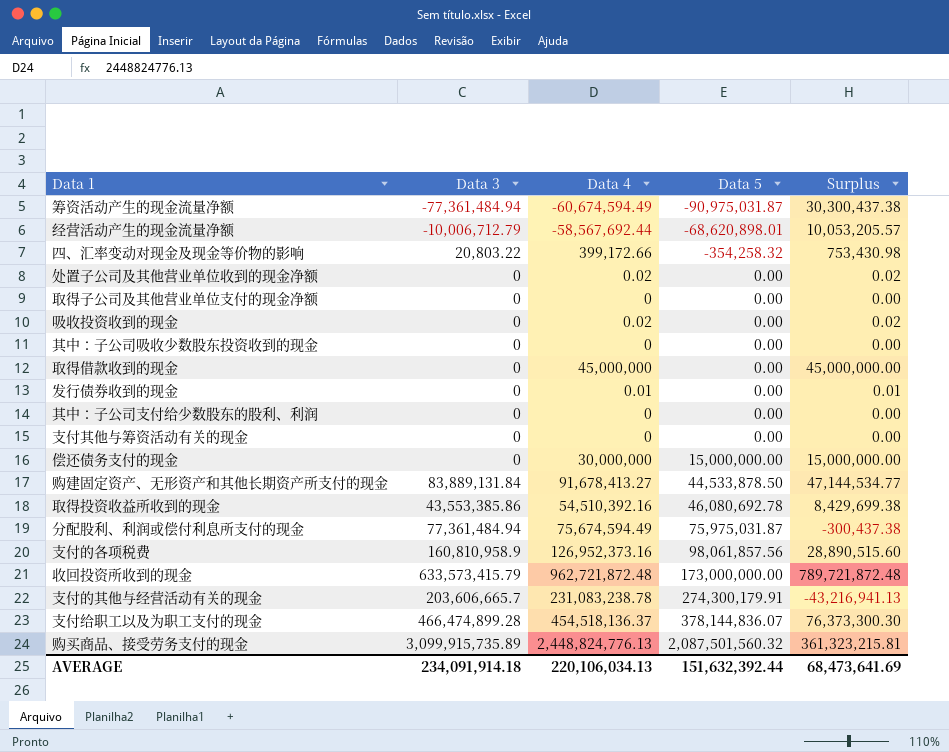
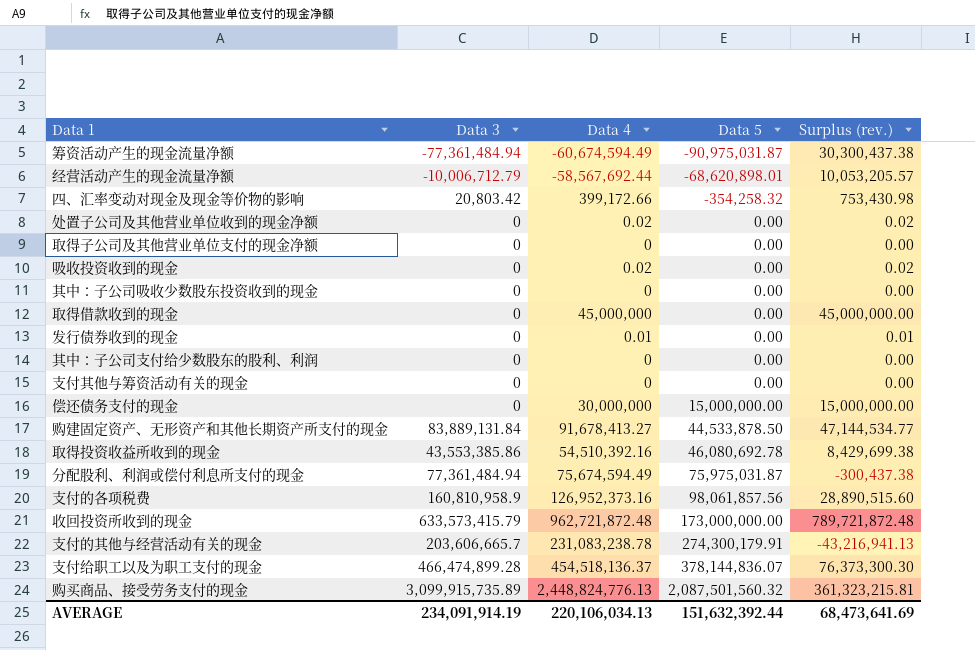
column name: Surplus -> Surplus (rev.)
四、汇率变动对现金及现金等价物的影响 | Data 3: 20,803.22 -> 20,803.42
AVERAGE | Data 3: 234,091,914.18 -> 234,091,914.19

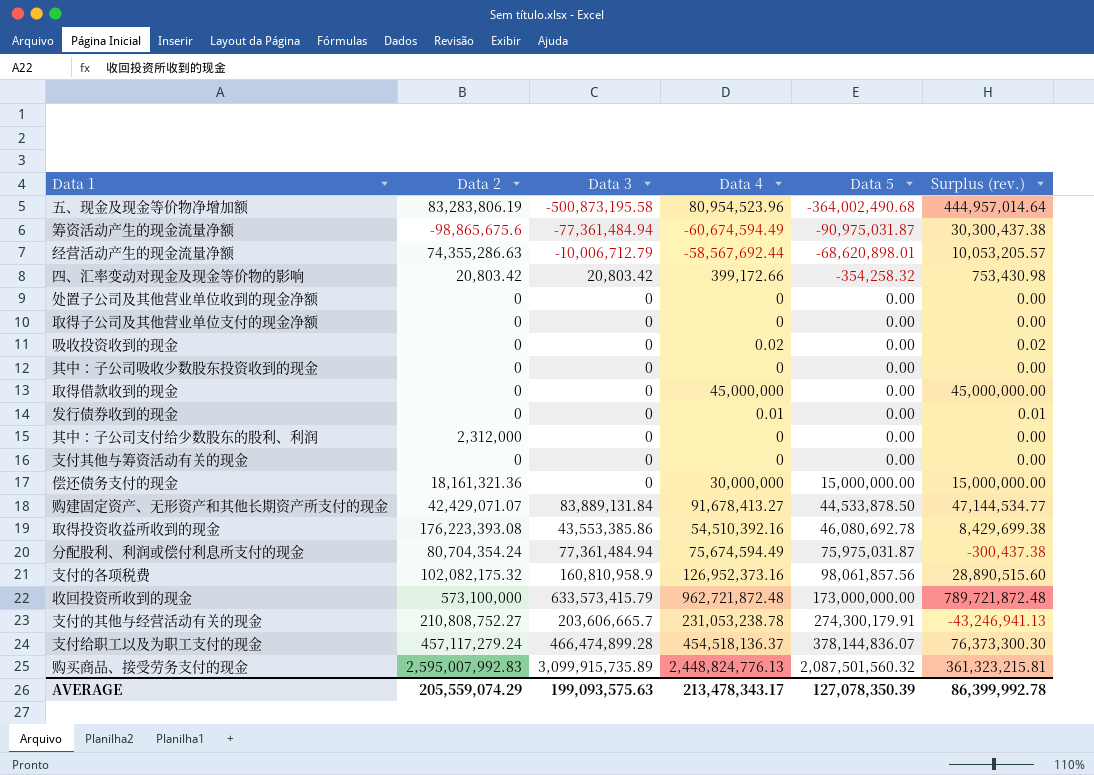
column Data 2 | position: none -> 2
row 五、现金及现金等价物净增加额: none -> 83,283,806.19 | -500,873,195.58 | 80,954,523.96 | -364,002,490.68 | 444,957,014.64
处置子公司及其他营业单位收到的现金净额 | Data 4: 0.02 -> 0
处置子公司及其他营业单位收到的现金净额 | Surplus (rev.): 0.02 -> 0.00
支付的其他与经营活动有关的现金 | Data 4: 231,083,238.78 -> 231,053,238.78
支付的其他与经营活动有关的现金 | Surplus (rev.): -43,216,941.13 -> -43,246,941.13
AVERAGE | Data 3: 234,091,914.19 -> 199,093,575.63
AVERAGE | Data 4: 220,106,034.13 -> 213,478,343.17
AVERAGE | Data 5: 151,632,392.44 -> 127,078,350.39
AVERAGE | Surplus (rev.): 68,473,641.69 -> 86,399,992.78

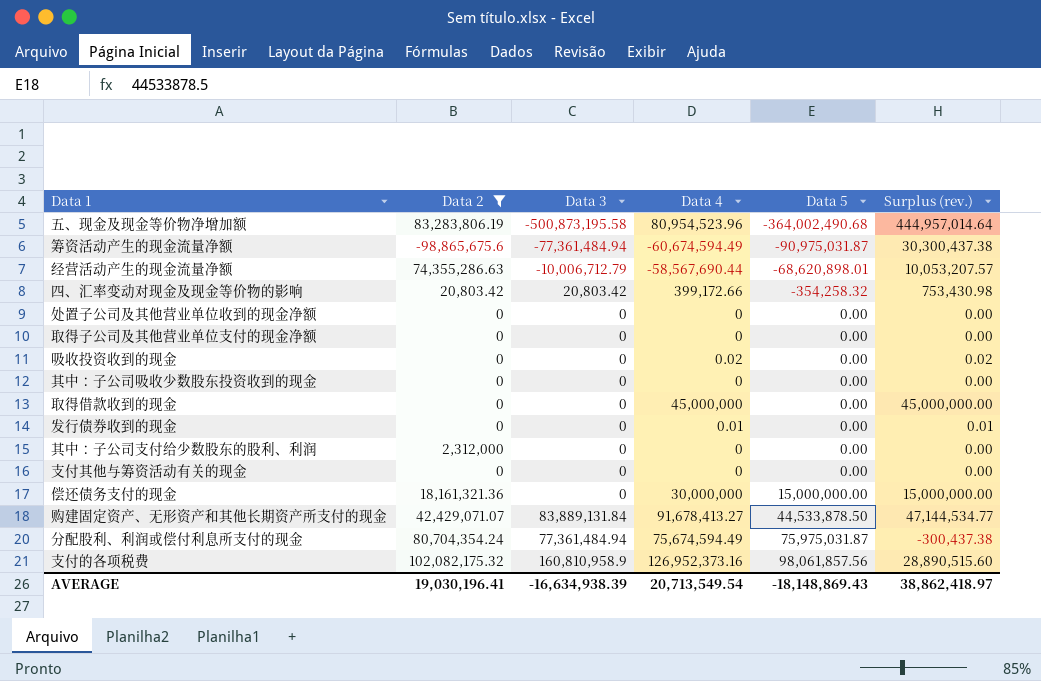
filter: none -> Data 2 <= 102,082,175.32
经营活动产生的现金流量净额 | Data 4: -58,567,692.44 -> -58,567,690.44
经营活动产生的现金流量净额 | Surplus (rev.): 10,053,205.57 -> 10,053,207.57
AVERAGE | Data 2: 205,559,074.29 -> 19,030,196.41
AVERAGE | Data 3: 199,093,575.63 -> -16,634,938.39
AVERAGE | Data 4: 213,478,343.17 -> 20,713,549.54
AVERAGE | Data 5: 127,078,350.39 -> -18,148,869.43
AVERAGE | Surplus (rev.): 86,399,992.78 -> 38,862,418.97

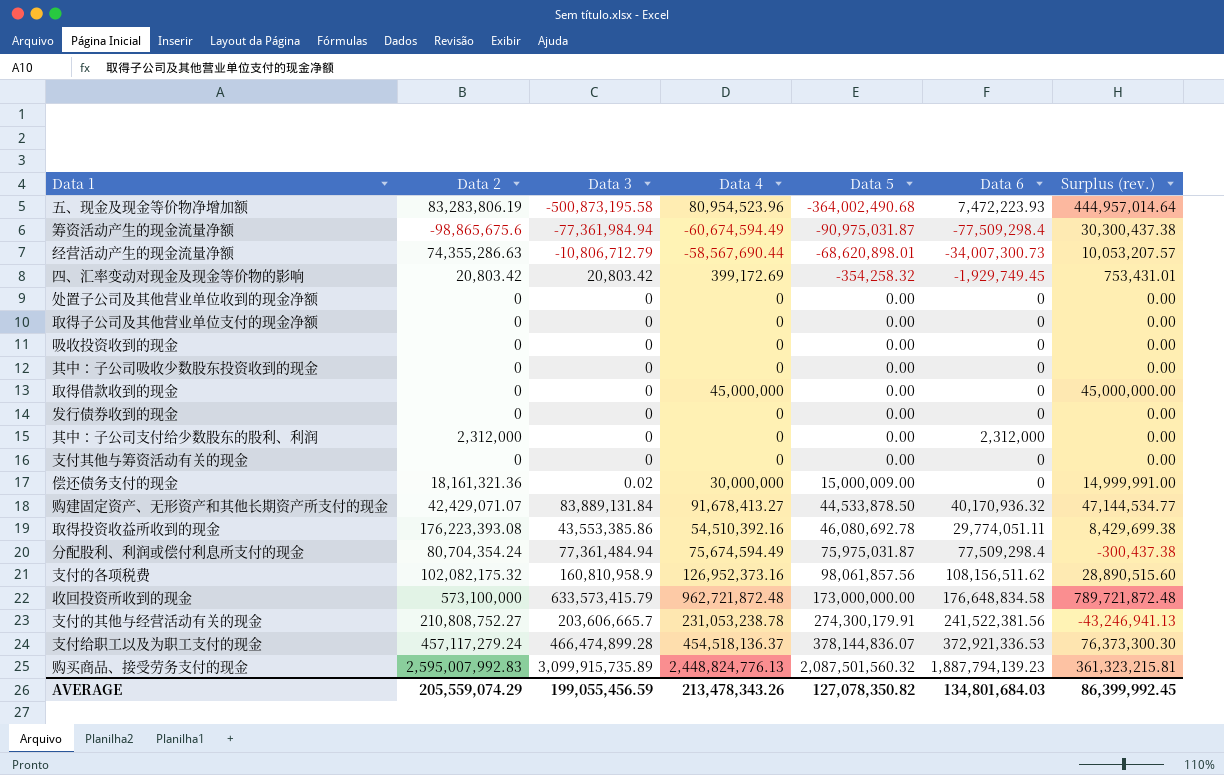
filter: Data 2 <= 102,082,175.32 -> none
column Data 6 | position: none -> 6
筹资活动产生的现金流量净额 | Data 3: -77,361,484.94 -> -77,361,984.94
经营活动产生的现金流量净额 | Data 3: -10,006,712.79 -> -10,806,712.79
四、汇率变动对现金及现金等价物的影响 | Data 4: 399,172.66 -> 399,172.69
四、汇率变动对现金及现金等价物的影响 | Surplus (rev.): 753,430.98 -> 753,431.01
吸收投资收到的现金 | Data 4: 0.02 -> 0
吸收投资收到的现金 | Surplus (rev.): 0.02 -> 0.00
发行债券收到的现金 | Data 4: 0.01 -> 0
发行债券收到的现金 | Surplus (rev.): 0.01 -> 0.00
偿还债务支付的现金 | Data 3: 0 -> 0.02
偿还债务支付的现金 | Data 5: 15,000,000.00 -> 15,000,009.00
偿还债务支付的现金 | Surplus (rev.): 15,000,000.00 -> 14,999,991.00
AVERAGE | Data 2: 19,030,196.41 -> 205,559,074.29
AVERAGE | Data 3: -16,634,938.39 -> 199,055,456.59
AVERAGE | Data 4: 20,713,549.54 -> 213,478,343.26
AVERAGE | Data 5: -18,148,869.43 -> 127,078,350.82
AVERAGE | Surplus (rev.): 38,862,418.97 -> 86,399,992.45

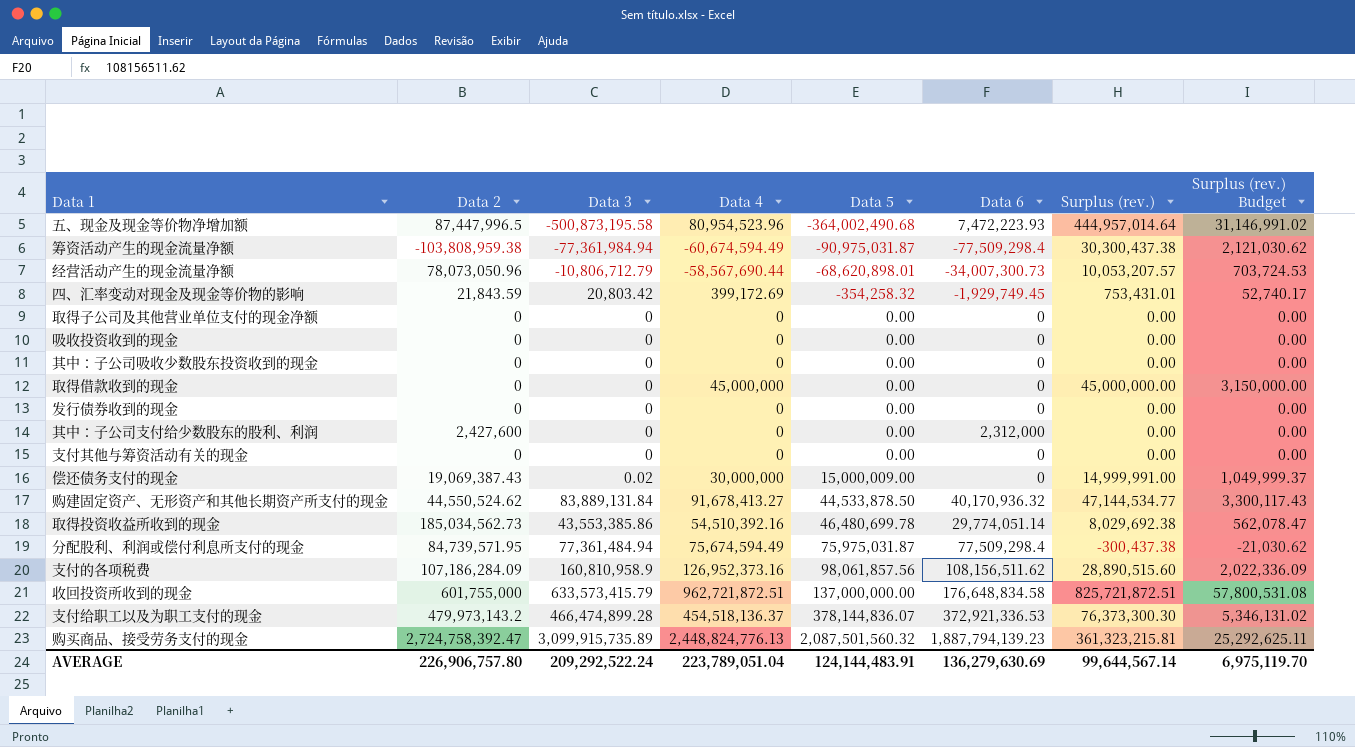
column Surplus (rev.) Budget | formula: none -> [Surplus (rev.)] * 0.07
row 处置子公司及其他营业单位收到的现金净额: 0 | 0 | 0 | 0.00 | 0 | 0.00 -> none
row 支付的其他与经营活动有关的现金: 210,808,752.27 | 203,606,665.7 | 231,053,238.78 | 274,300,179.91 | 241,522,381.56 | -43,246,941.13 -> none
五、现金及现金等价物净增加额 | Data 2: 83,283,806.19 -> 87,447,996.5
筹资活动产生的现金流量净额 | Data 2: -98,865,675.6 -> -103,808,959.38
经营活动产生的现金流量净额 | Data 2: 74,355,286.63 -> 78,073,050.96
四、汇率变动对现金及现金等价物的影响 | Data 2: 20,803.42 -> 21,843.59
其中：子公司支付给少数股东的股利、利润 | Data 2: 2,312,000 -> 2,427,600
偿还债务支付的现金 | Data 2: 18,161,321.36 -> 19,069,387.43
购建固定资产、无形资产和其他长期资产所支付的现金 | Data 2: 42,429,071.07 -> 44,550,524.62
取得投资收益所收到的现金 | Data 2: 176,223,393.08 -> 185,034,562.73
取得投资收益所收到的现金 | Data 5: 46,080,692.78 -> 46,480,699.78
取得投资收益所收到的现金 | Data 6: 29,774,051.11 -> 29,774,051.14
取得投资收益所收到的现金 | Surplus (rev.): 8,429,699.38 -> 8,029,692.38
分配股利、利润或偿付利息所支付的现金 | Data 2: 80,704,354.24 -> 84,739,571.95
支付的各项税费 | Data 2: 102,082,175.32 -> 107,186,284.09
收回投资所收到的现金 | Data 2: 573,100,000 -> 601,755,000
收回投资所收到的现金 | Data 4: 962,721,872.48 -> 962,721,872.51
收回投资所收到的现金 | Data 5: 173,000,000.00 -> 137,000,000.00
收回投资所收到的现金 | Surplus (rev.): 789,721,872.48 -> 825,721,872.51
支付给职工以及为职工支付的现金 | Data 2: 457,117,279.24 -> 479,973,143.2
购买商品、接受劳务支付的现金 | Data 2: 2,595,007,992.83 -> 2,724,758,392.47
AVERAGE | Data 2: 205,559,074.29 -> 226,906,757.80
AVERAGE | Data 3: 199,055,456.59 -> 209,292,522.24
AVERAGE | Data 4: 213,478,343.26 -> 223,789,051.04
AVERAGE | Data 5: 127,078,350.82 -> 124,144,483.91
AVERAGE | Data 6: 134,801,684.03 -> 136,279,630.69
AVERAGE | Surplus (rev.): 86,399,992.45 -> 99,644,567.14

